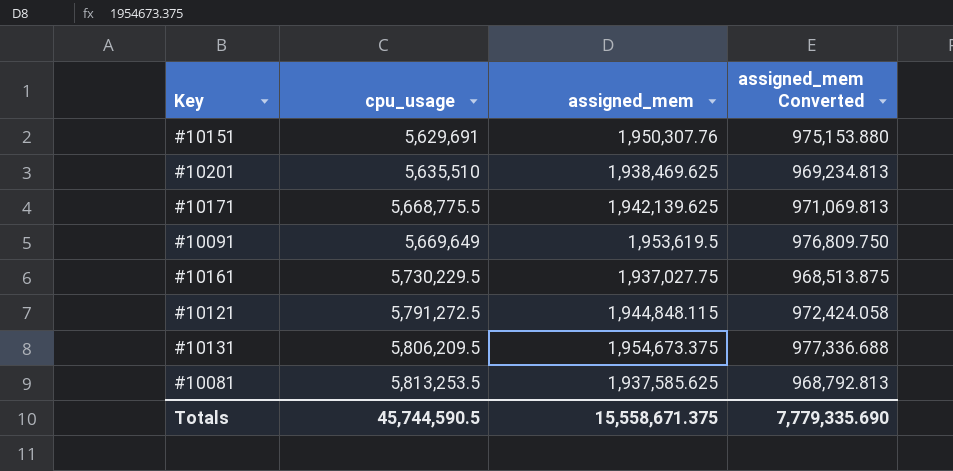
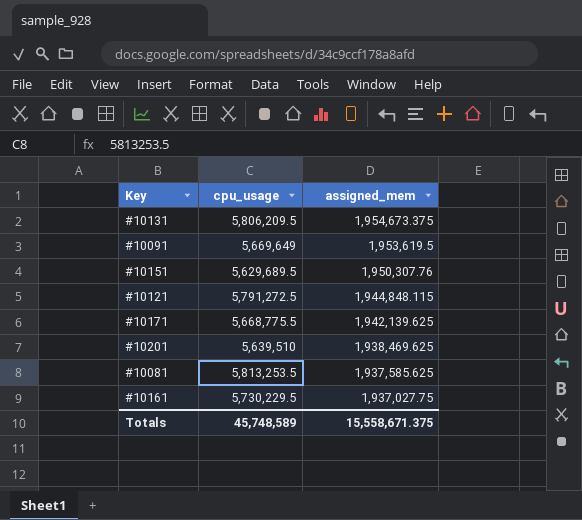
row order: cpu_usage ascending -> assigned_mem descending
column assigned_mem Converted | formula: [assigned_mem] * 0.5 -> none
#10151 | cpu_usage: 5,629,691 -> 5,629,689.5
#10201 | cpu_usage: 5,635,510 -> 5,639,510
Totals | cpu_usage: 45,744,590.5 -> 45,748,589

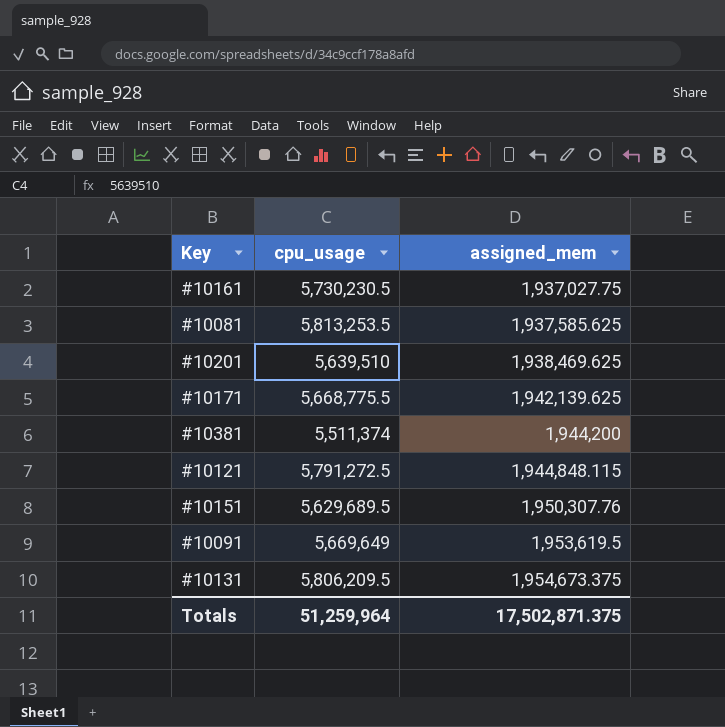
row order: assigned_mem descending -> assigned_mem ascending
#10161 | cpu_usage: 5,730,229.5 -> 5,730,230.5
row #10381: none -> 5,511,374 | 1,944,200
Totals | cpu_usage: 45,748,589 -> 51,259,964
Totals | assigned_mem: 15,558,671.375 -> 17,502,871.375

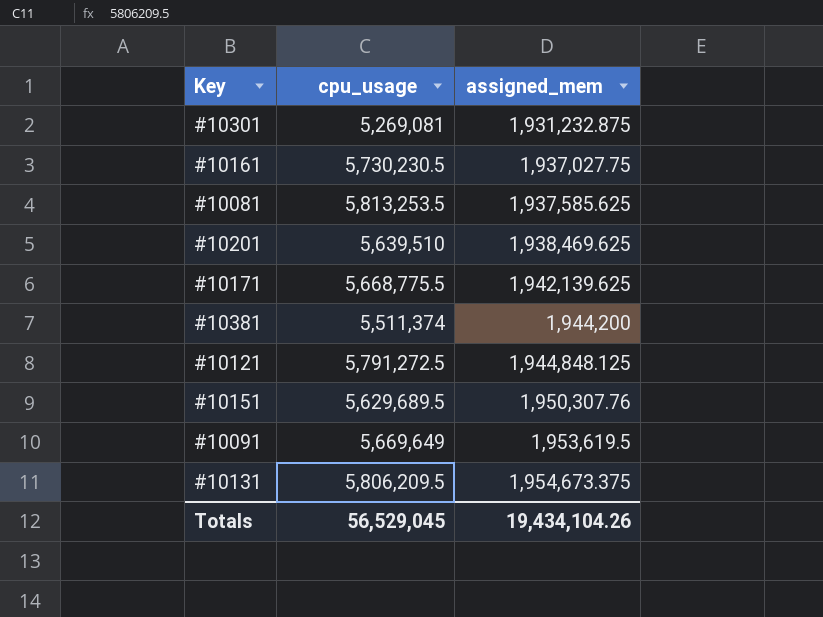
row #10301: none -> 5,269,081 | 1,931,232.875
#10121 | assigned_mem: 1,944,848.115 -> 1,944,848.125
Totals | cpu_usage: 51,259,964 -> 56,529,045
Totals | assigned_mem: 17,502,871.375 -> 19,434,104.26

